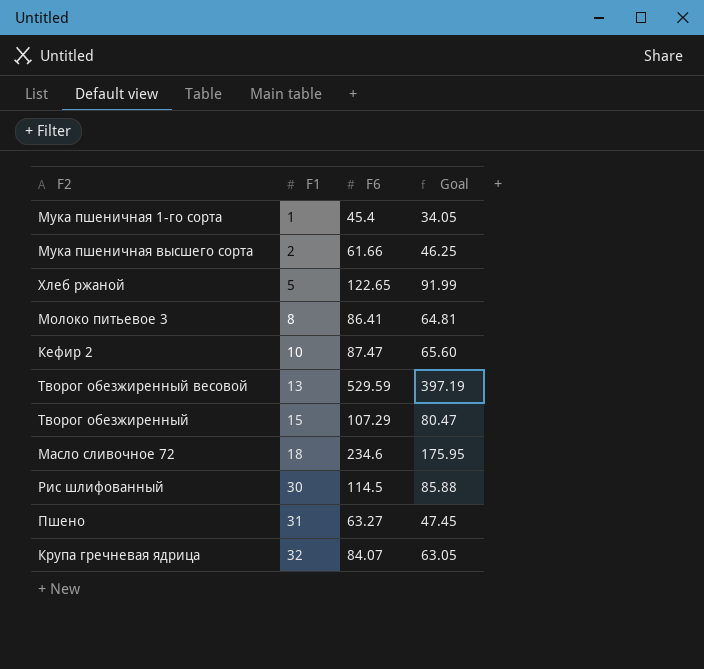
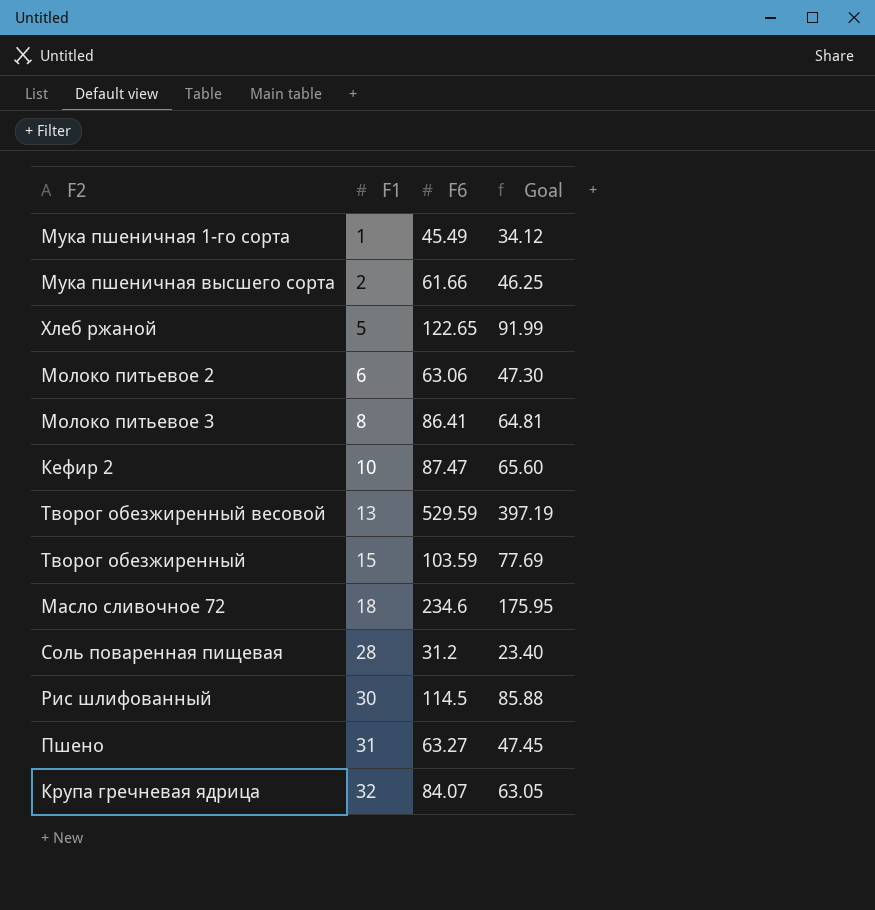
Мука пшеничная 1-го сорта | F6: 45.4 -> 45.49
Мука пшеничная 1-го сорта | Goal: 34.05 -> 34.12
row Молоко питьевое 2: none -> 6 | 63.06 | 47.30
Творог обезжиренный | F6: 107.29 -> 103.59
Творог обезжиренный | Goal: 80.47 -> 77.69
row Соль поваренная пищевая: none -> 28 | 31.2 | 23.40

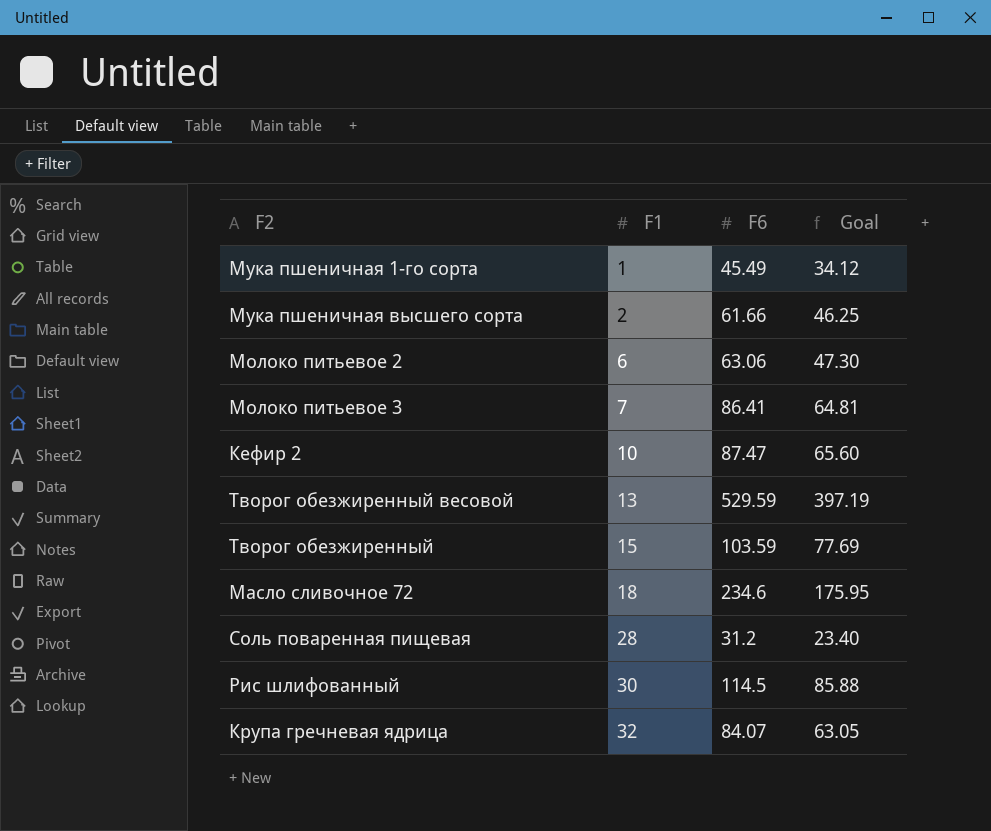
row Хлеб ржаной: 5 | 122.65 | 91.99 -> none
row Пшено: 31 | 63.27 | 47.45 -> none
Молоко питьевое 3 | F1: 8 -> 7

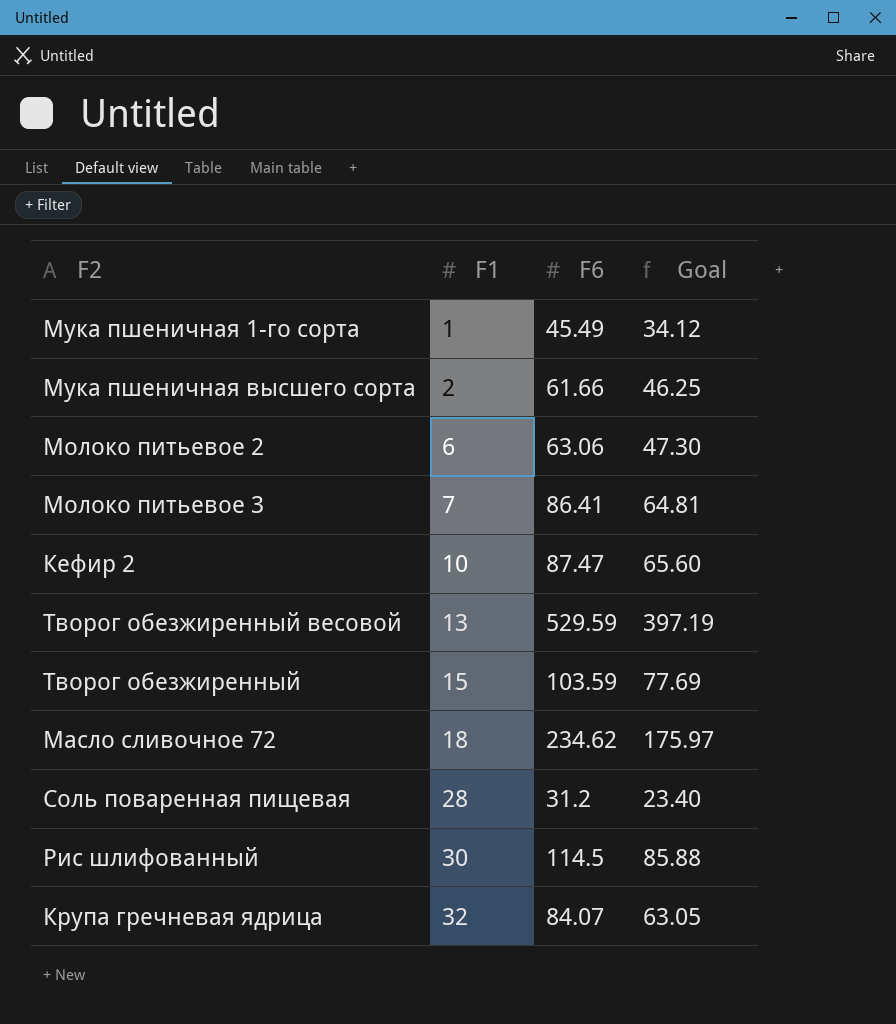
Масло сливочное 72 | F6: 234.6 -> 234.62
Масло сливочное 72 | Goal: 175.95 -> 175.97

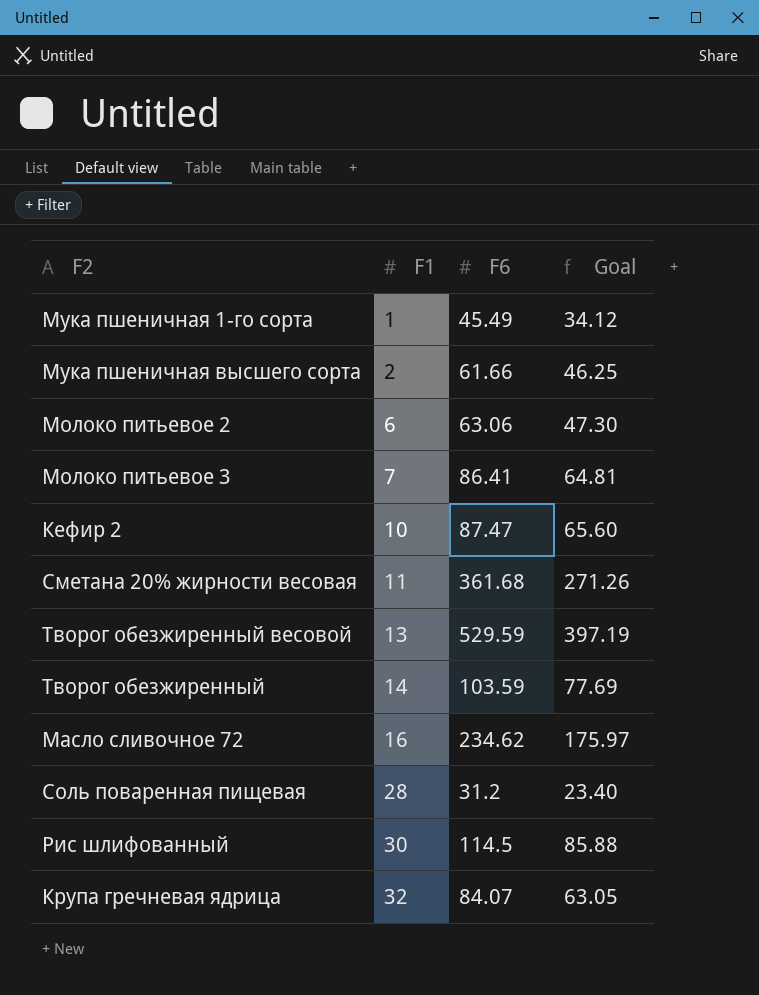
row Сметана 20% жирности весовая: none -> 11 | 361.68 | 271.26
Творог обезжиренный | F1: 15 -> 14
Масло сливочное 72 | F1: 18 -> 16

